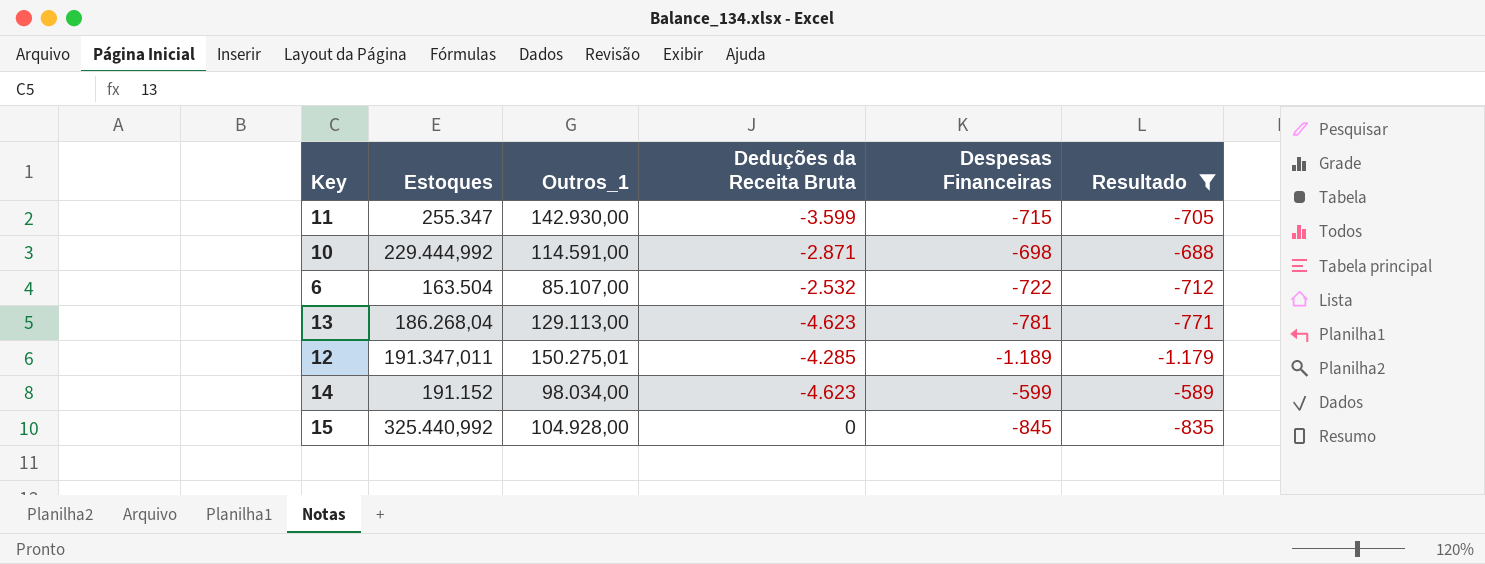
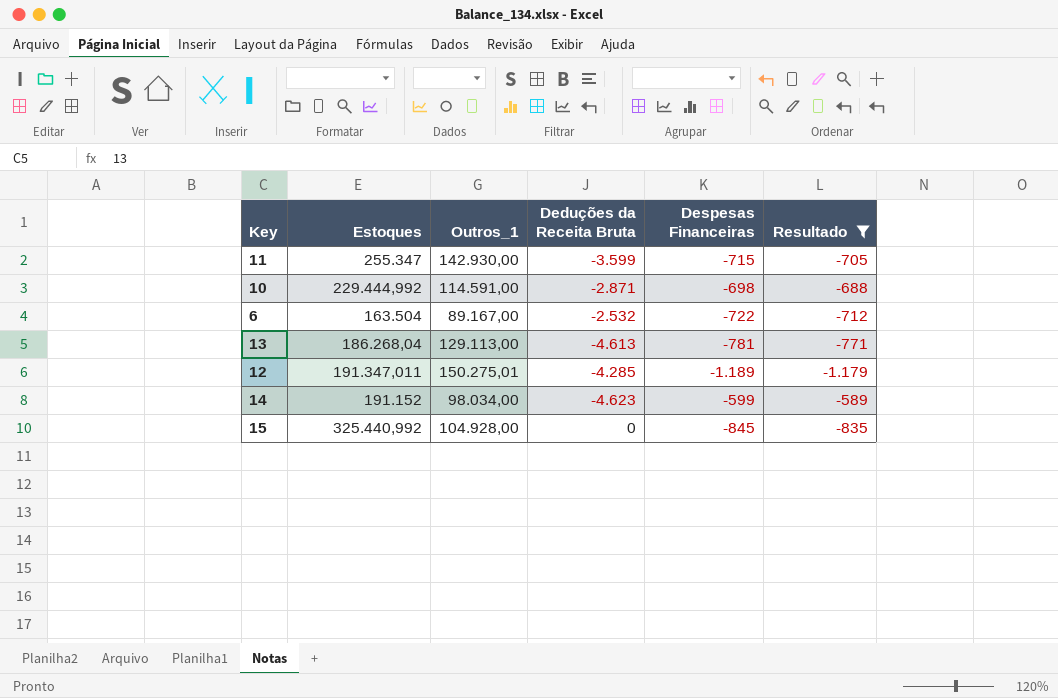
6 | Outros_1: 85.107,00 -> 89.167,00
13 | Deduções da Receita Bruta: -4.623 -> -4.613

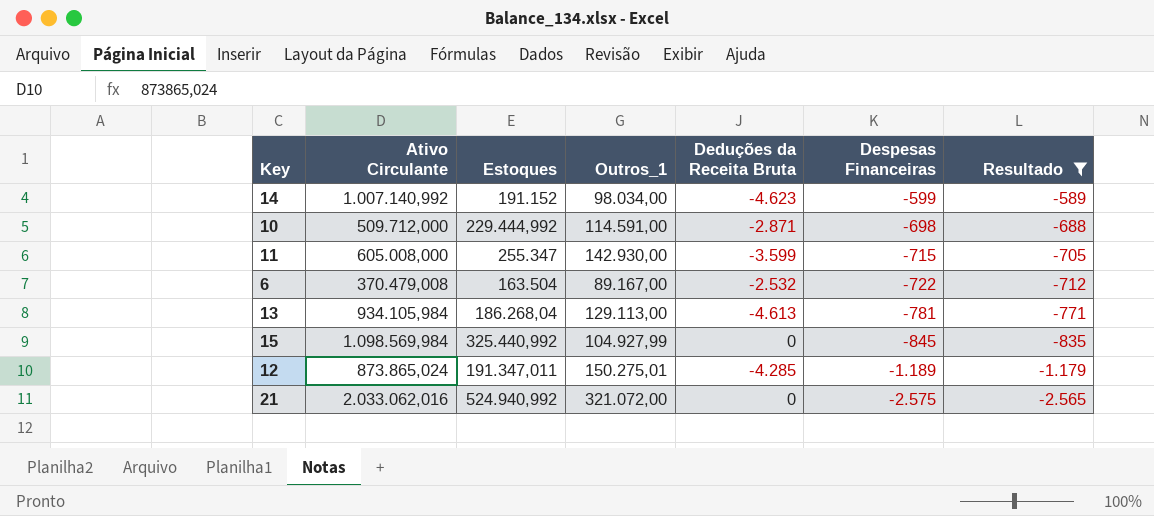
row order: none -> Despesas Financeiras descending
column Ativo Circulante | position: none -> 2
15 | Outros_1: 104.928,00 -> 104.927,99
row 21: none -> 2.033.062,016 | 524.940,992 | 321.072,00 | 0 | -2.575 | -2.565

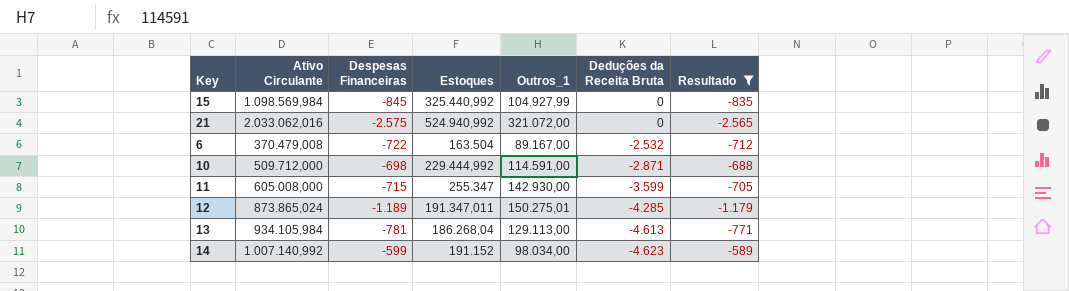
row order: Despesas Financeiras descending -> Deduções da Receita Bruta descending
column Despesas Financeiras | position: 6 -> 3

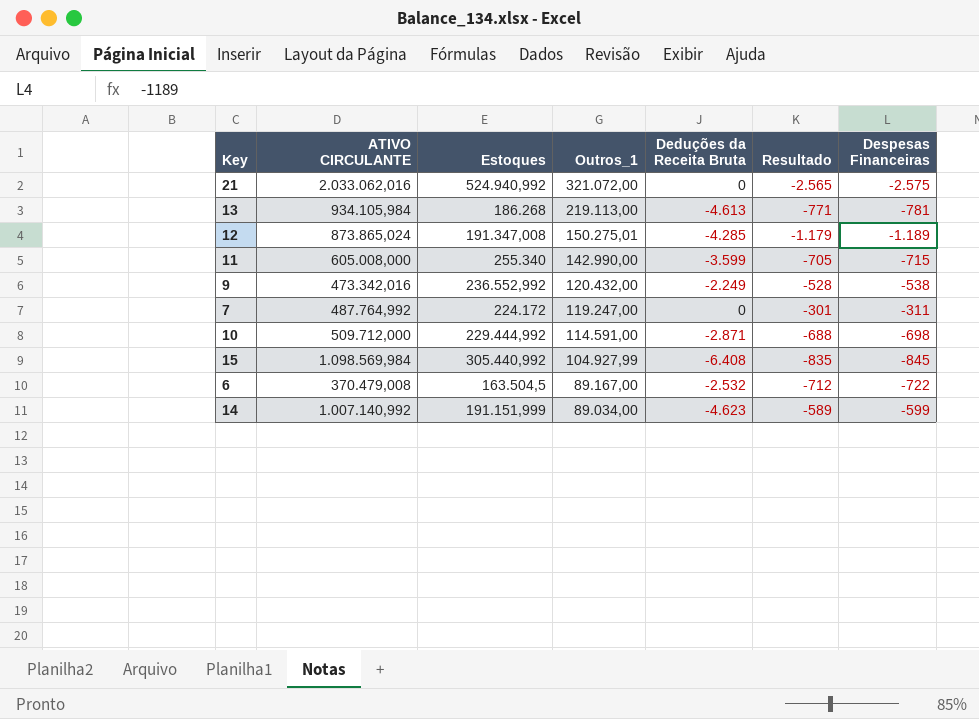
filter: Resultado <= -589 -> none
row order: Deduções da Receita Bruta descending -> Outros_1 descending
column name: Ativo Circulante -> ATIVO CIRCULANTE
column Despesas Financeiras | position: 3 -> 7
13 | Estoques: 186.268,04 -> 186.268
13 | Outros_1: 129.113,00 -> 219.113,00
12 | Estoques: 191.347,011 -> 191.347,008
11 | Estoques: 255.347 -> 255.340
11 | Outros_1: 142.930,00 -> 142.990,00
15 | Estoques: 325.440,992 -> 305.440,992
15 | Deduções da Receita Bruta: 0 -> -6.408
6 | Estoques: 163.504 -> 163.504,5
14 | Estoques: 191.152 -> 191.151,999
14 | Outros_1: 98.034,00 -> 89.034,00

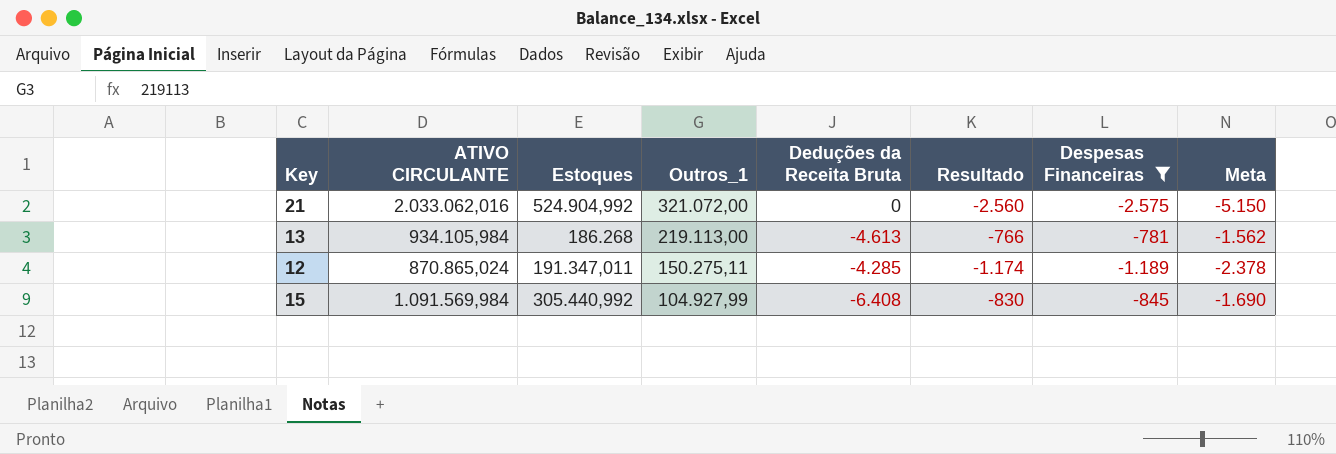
filter: none -> Despesas Financeiras <= -781
column Resultado | formula: [Despesas Financeiras] + 10 -> [Despesas Financeiras] + 15
column Meta | formula: none -> [Despesas Financeiras] * 2
21 | Estoques: 524.940,992 -> 524.904,992
12 | ATIVO CIRCULANTE: 873.865,024 -> 870.865,024
12 | Estoques: 191.347,008 -> 191.347,011
12 | Outros_1: 150.275,01 -> 150.275,11
15 | ATIVO CIRCULANTE: 1.098.569,984 -> 1.091.569,984

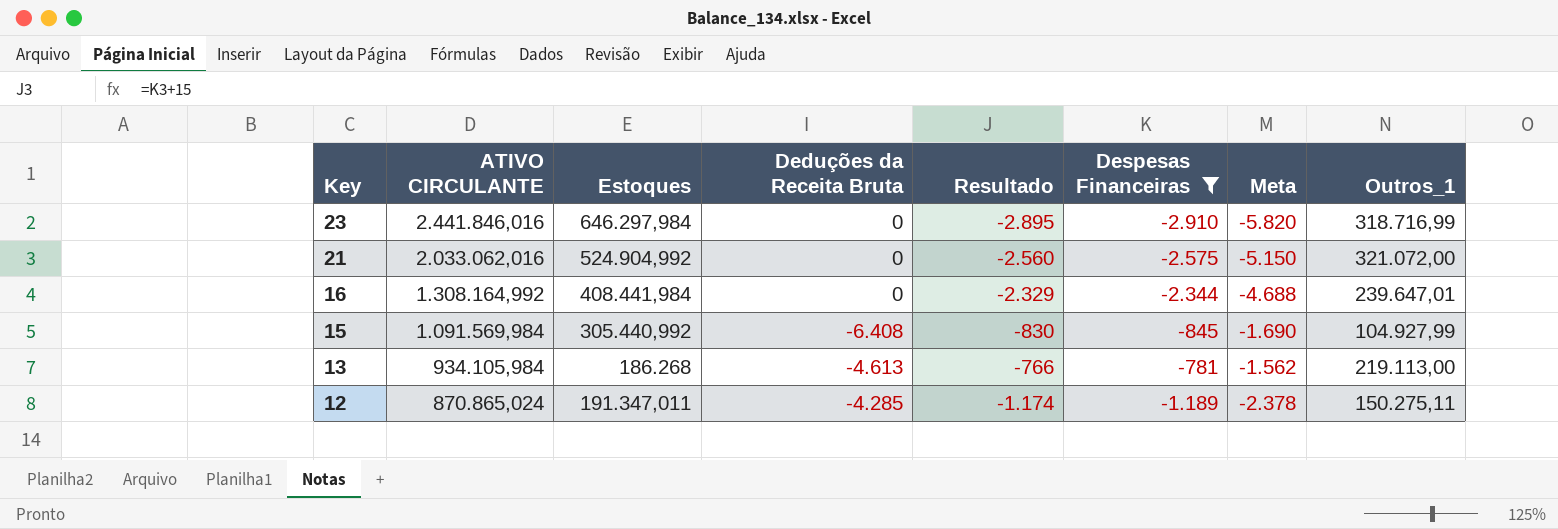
row order: Outros_1 descending -> Key descending
column Outros_1 | position: 4 -> 8
row 23: none -> 2.441.846,016 | 646.297,984 | 0 | -2.895 | -2.910 | -5.820 | 318.716,99
row 16: none -> 1.308.164,992 | 408.441,984 | 0 | -2.329 | -2.344 | -4.688 | 239.647,01

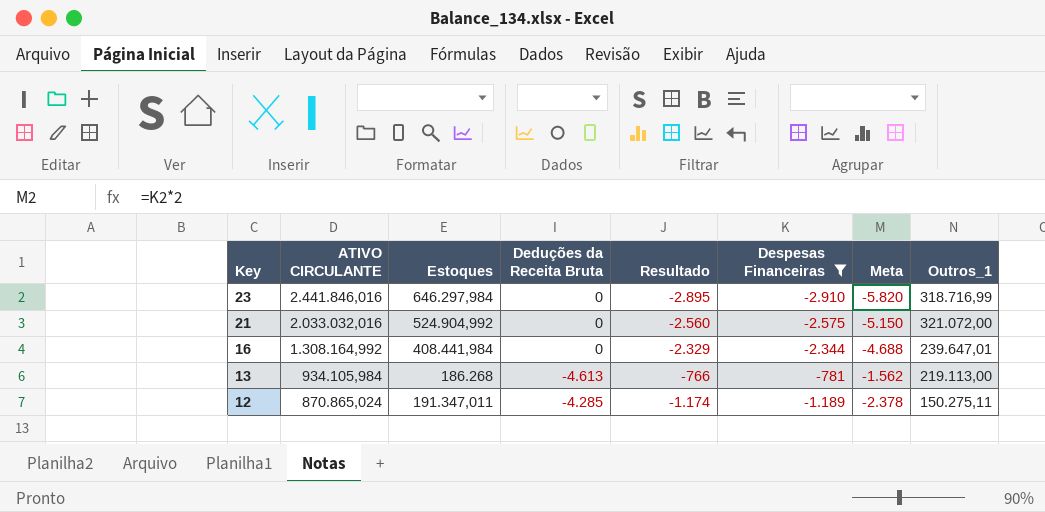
row 15: 1.091.569,984 | 305.440,992 | -6.408 | -830 | -845 | -1.690 | 104.927,99 -> none
21 | ATIVO CIRCULANTE: 2.033.062,016 -> 2.033.032,016

